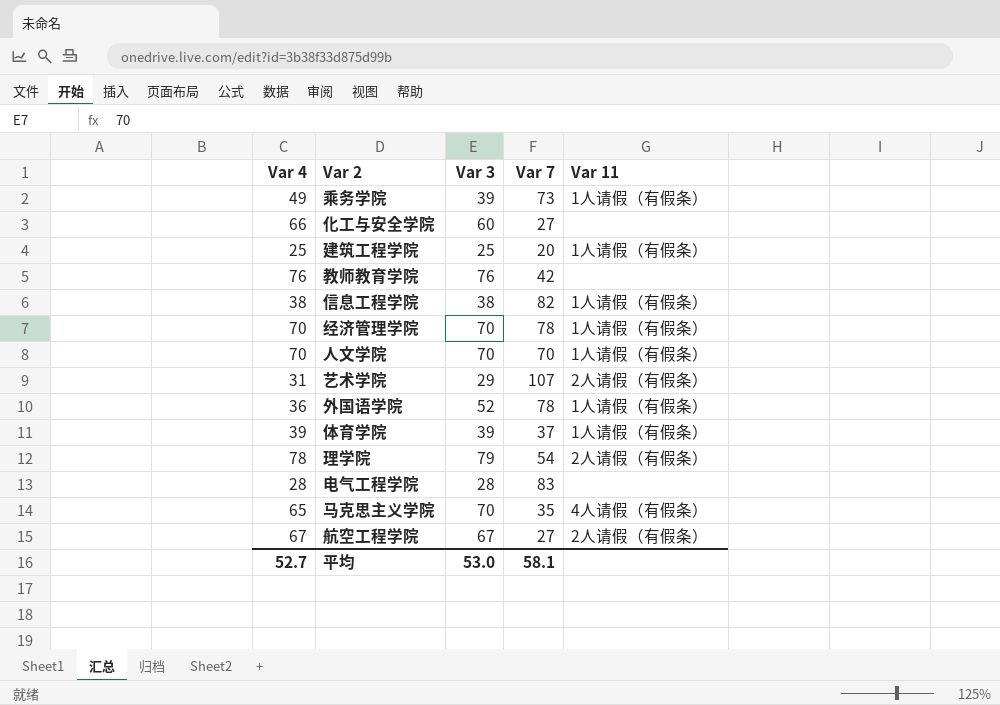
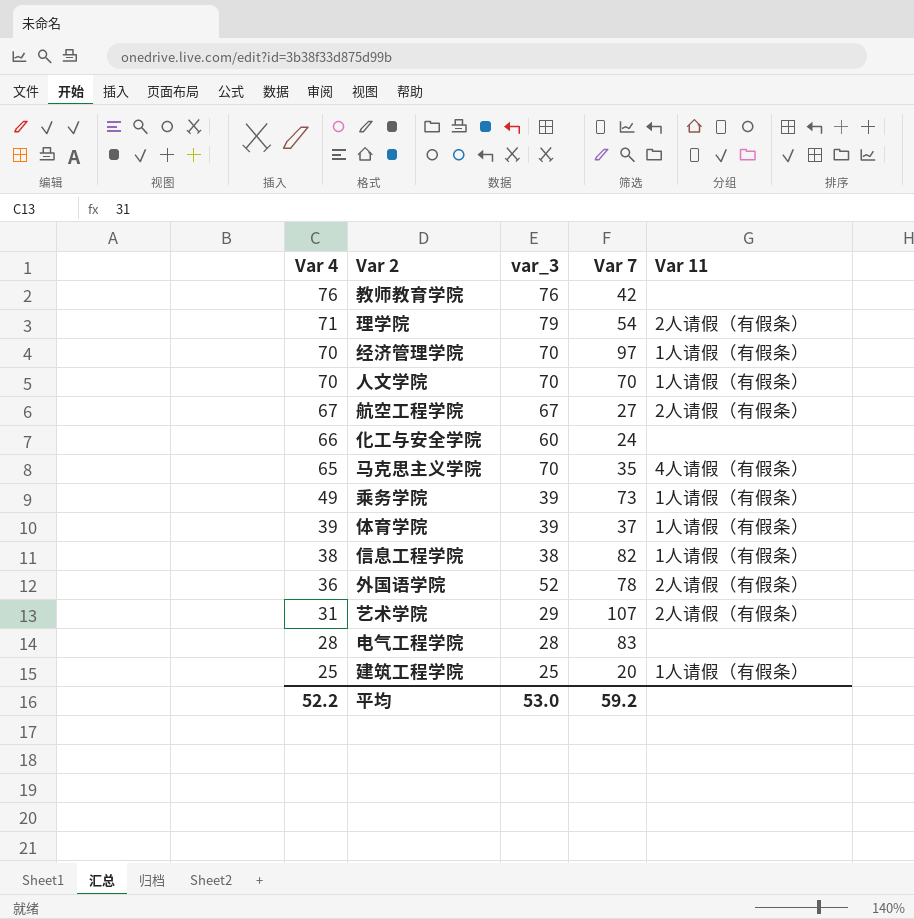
row order: none -> Var 4 descending
column name: Var 3 -> var_3
理学院 | Var 4: 78 -> 71
经济管理学院 | Var 7: 78 -> 97
化工与安全学院 | Var 7: 27 -> 24
外国语学院 | Var 11: 1人请假（有假条） -> 2人请假（有假条）
平均 | Var 4: 52.7 -> 52.2
平均 | Var 7: 58.1 -> 59.2

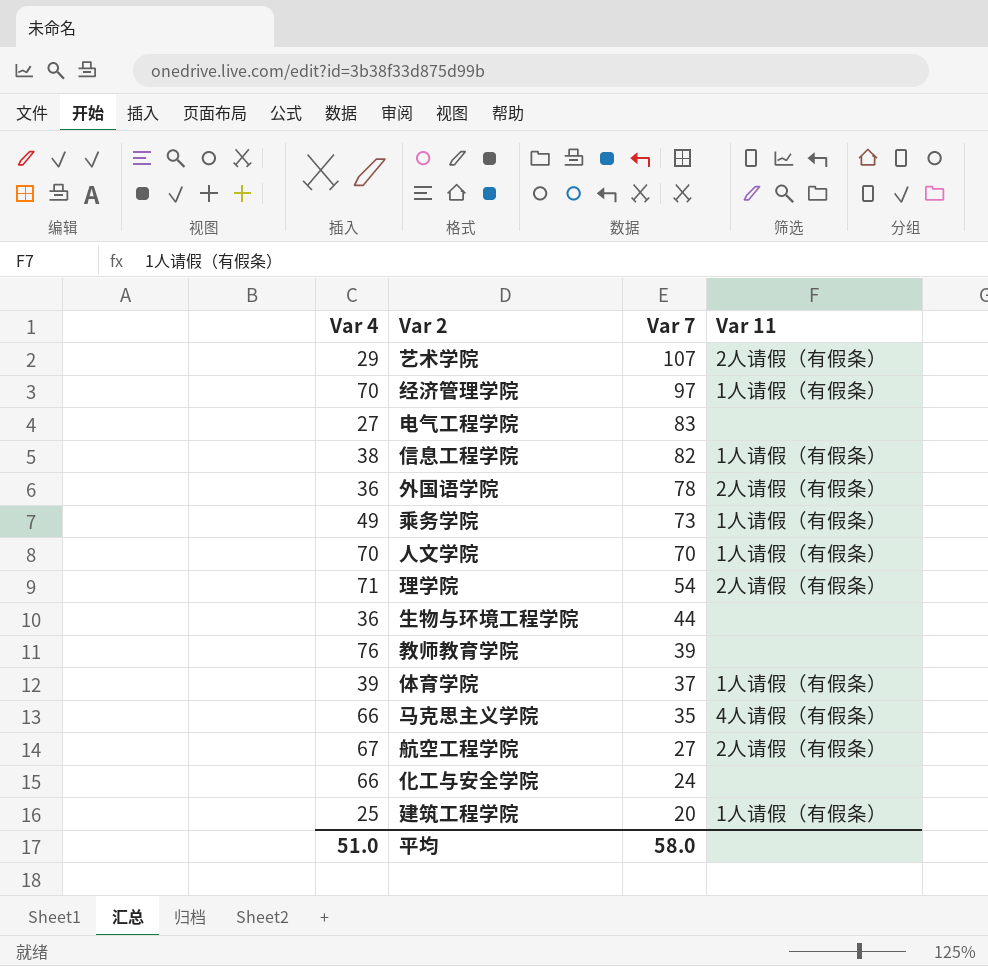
row order: Var 4 descending -> Var 7 descending
column var_3 | position: 3 -> none
艺术学院 | Var 4: 31 -> 29
电气工程学院 | Var 4: 28 -> 27
row 生物与环境工程学院: none -> 36 | 44 | none
教师教育学院 | Var 7: 42 -> 39
马克思主义学院 | Var 4: 65 -> 66
平均 | Var 4: 52.2 -> 51.0
平均 | Var 7: 59.2 -> 58.0

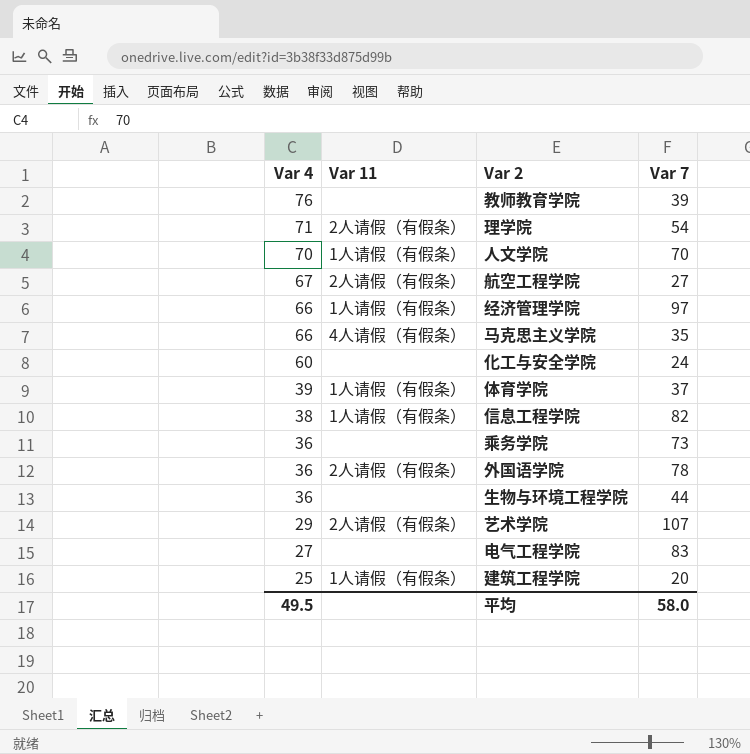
row order: Var 7 descending -> Var 4 descending
column Var 11 | position: 4 -> 2
经济管理学院 | Var 4: 70 -> 66
化工与安全学院 | Var 4: 66 -> 60
乘务学院 | Var 4: 49 -> 36
乘务学院 | Var 11: 1人请假（有假条） -> none
平均 | Var 4: 51.0 -> 49.5

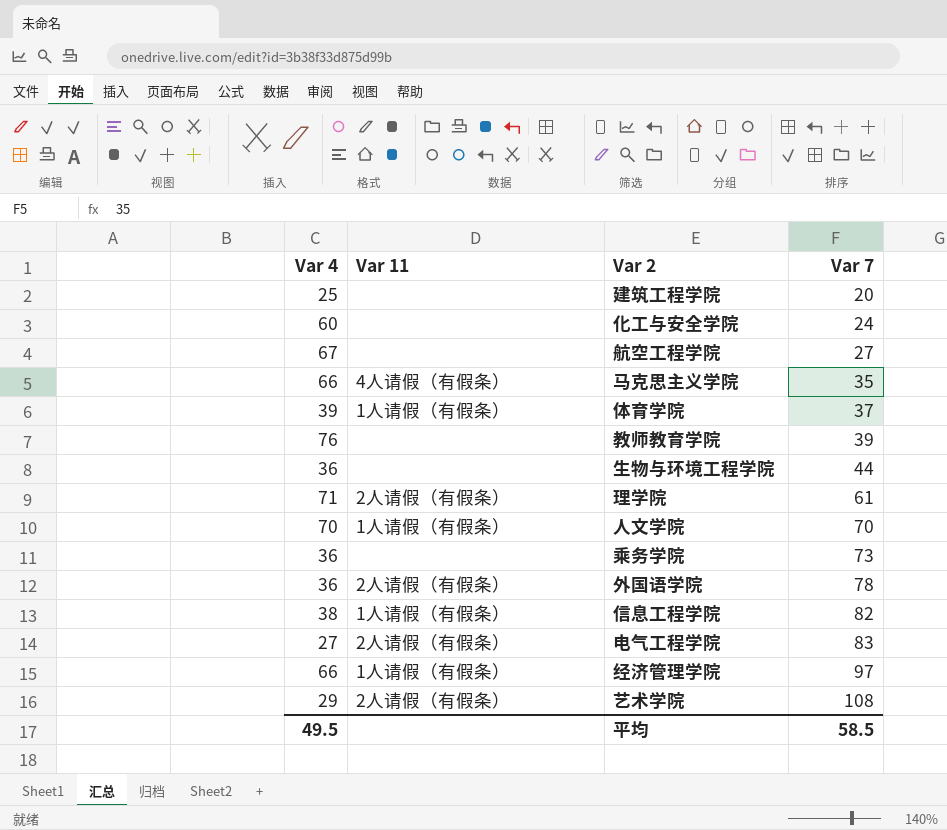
row order: Var 4 descending -> Var 7 ascending
建筑工程学院 | Var 11: 1人请假（有假条） -> none
航空工程学院 | Var 11: 2人请假（有假条） -> none
理学院 | Var 7: 54 -> 61
电气工程学院 | Var 11: none -> 2人请假（有假条）
艺术学院 | Var 7: 107 -> 108
平均 | Var 7: 58.0 -> 58.5

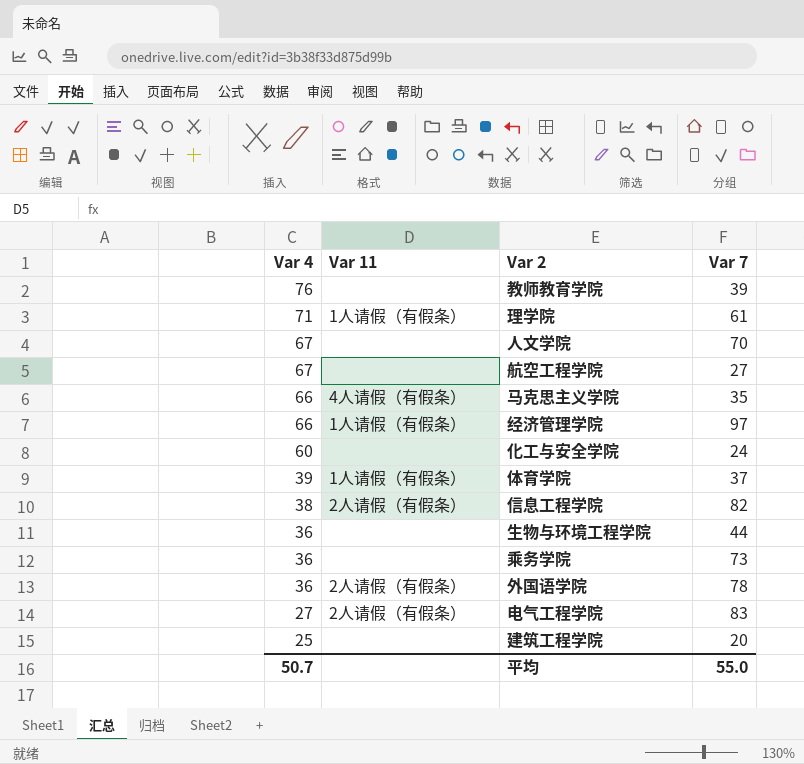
row order: Var 7 ascending -> Var 4 descending
row 艺术学院: 29 | 2人请假（有假条） | 108 -> none
理学院 | Var 11: 2人请假（有假条） -> 1人请假（有假条）
人文学院 | Var 4: 70 -> 67
人文学院 | Var 11: 1人请假（有假条） -> none
信息工程学院 | Var 11: 1人请假（有假条） -> 2人请假（有假条）
平均 | Var 4: 49.5 -> 50.7
平均 | Var 7: 58.5 -> 55.0

